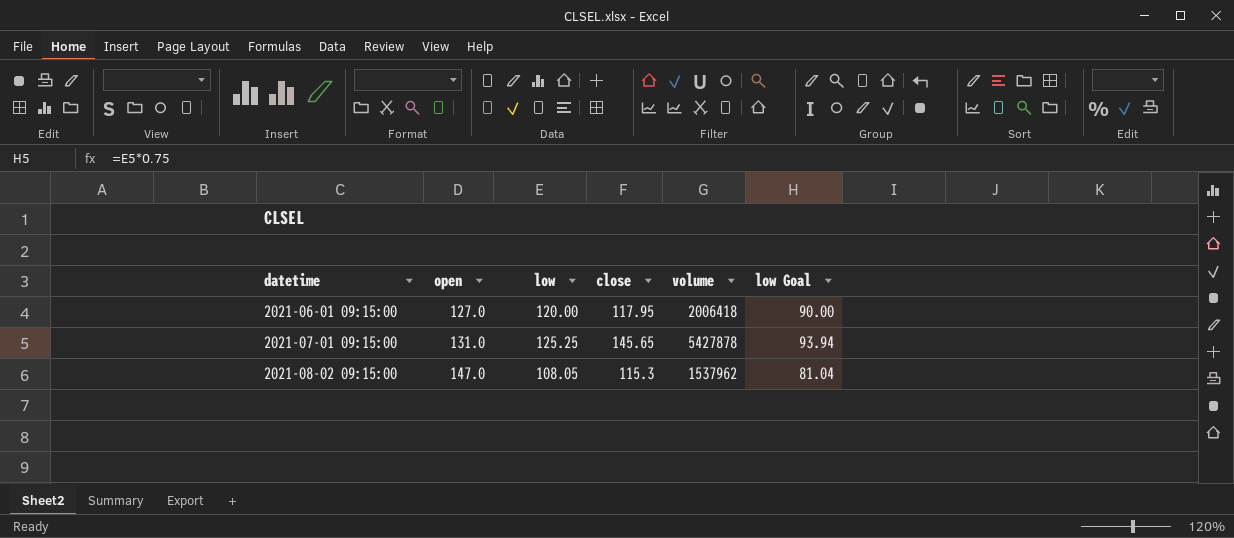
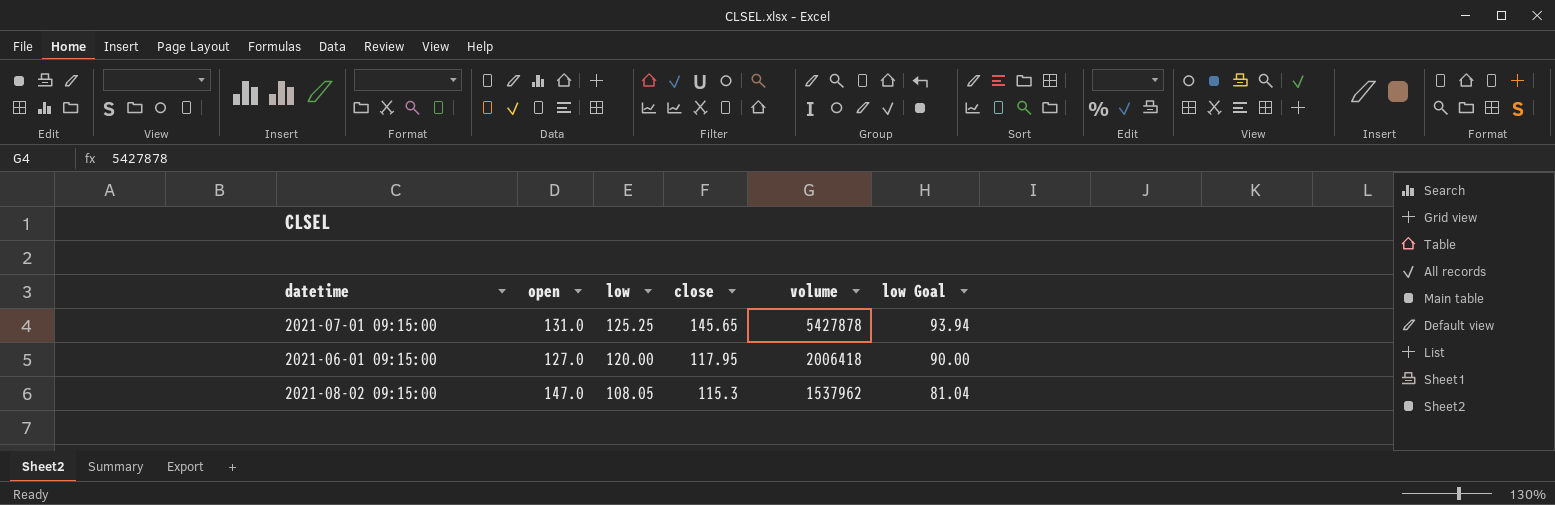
row order: datetime ascending -> low descending

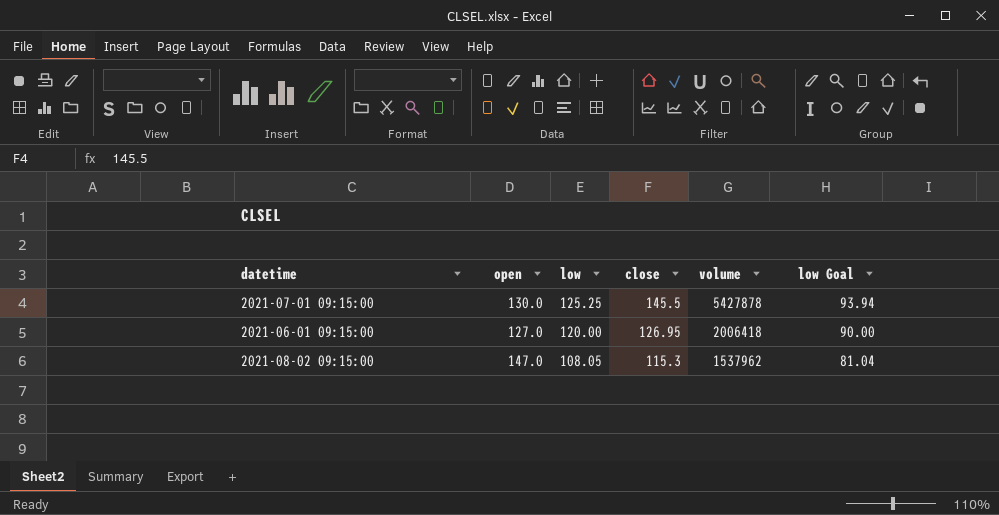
2021-07-01 09:15:00 | open: 131.0 -> 130.0
2021-07-01 09:15:00 | close: 145.65 -> 145.5
2021-06-01 09:15:00 | close: 117.95 -> 126.95

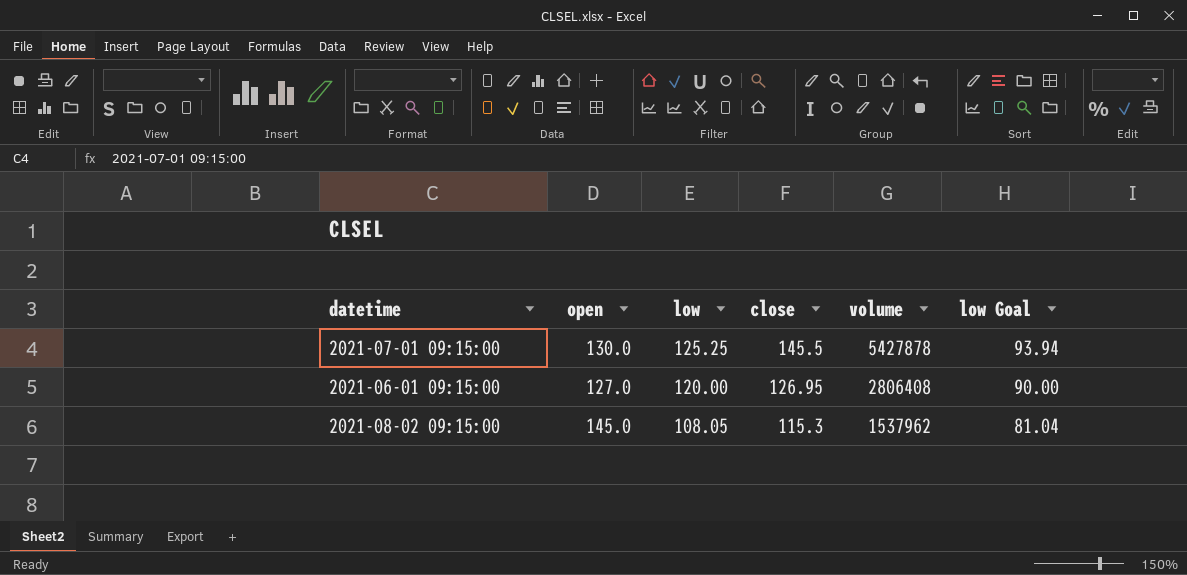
2021-06-01 09:15:00 | volume: 2006418 -> 2806408
2021-08-02 09:15:00 | open: 147.0 -> 145.0

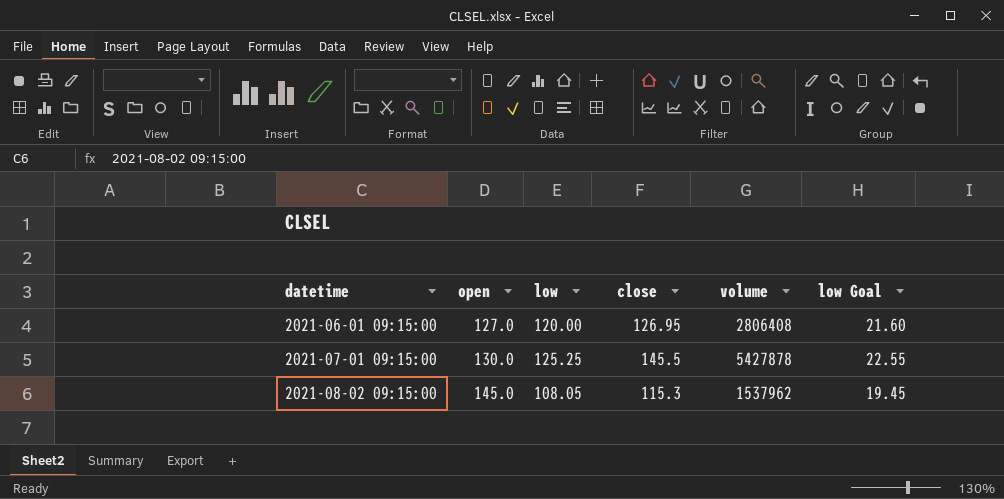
row order: low descending -> datetime ascending
column low Goal | formula: [low] * 0.75 -> [low] * 0.18

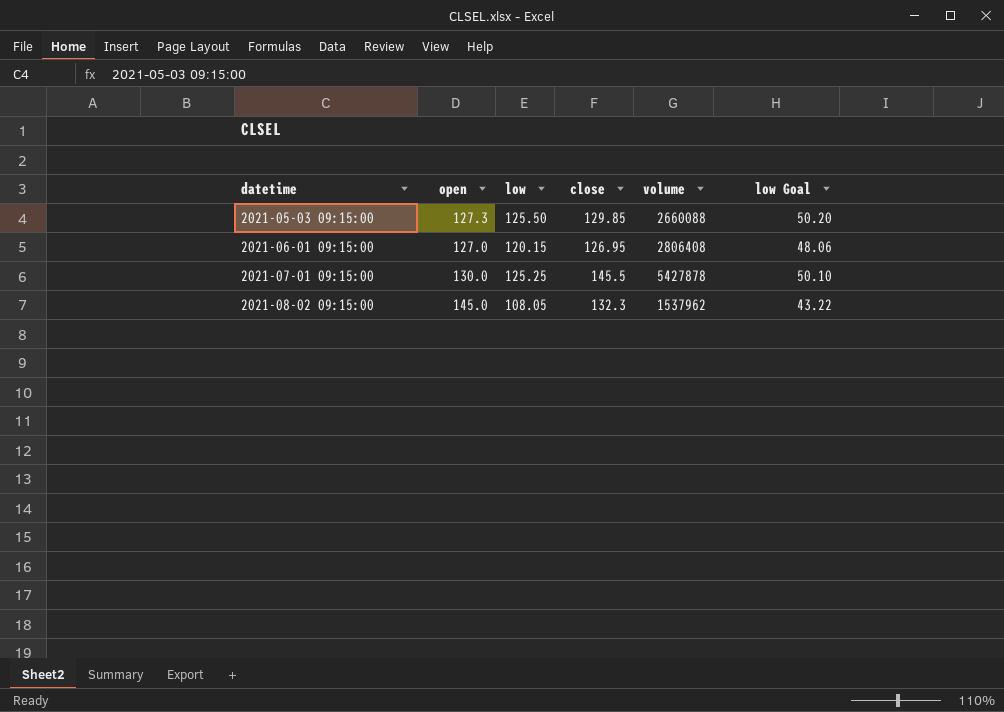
column low Goal | formula: [low] * 0.18 -> [low] * 0.4
row 2021-05-03 09:15:00: none -> 127.3 | 125.50 | 129.85 | 2660088 | 50.20
2021-06-01 09:15:00 | low: 120.00 -> 120.15
2021-08-02 09:15:00 | close: 115.3 -> 132.3

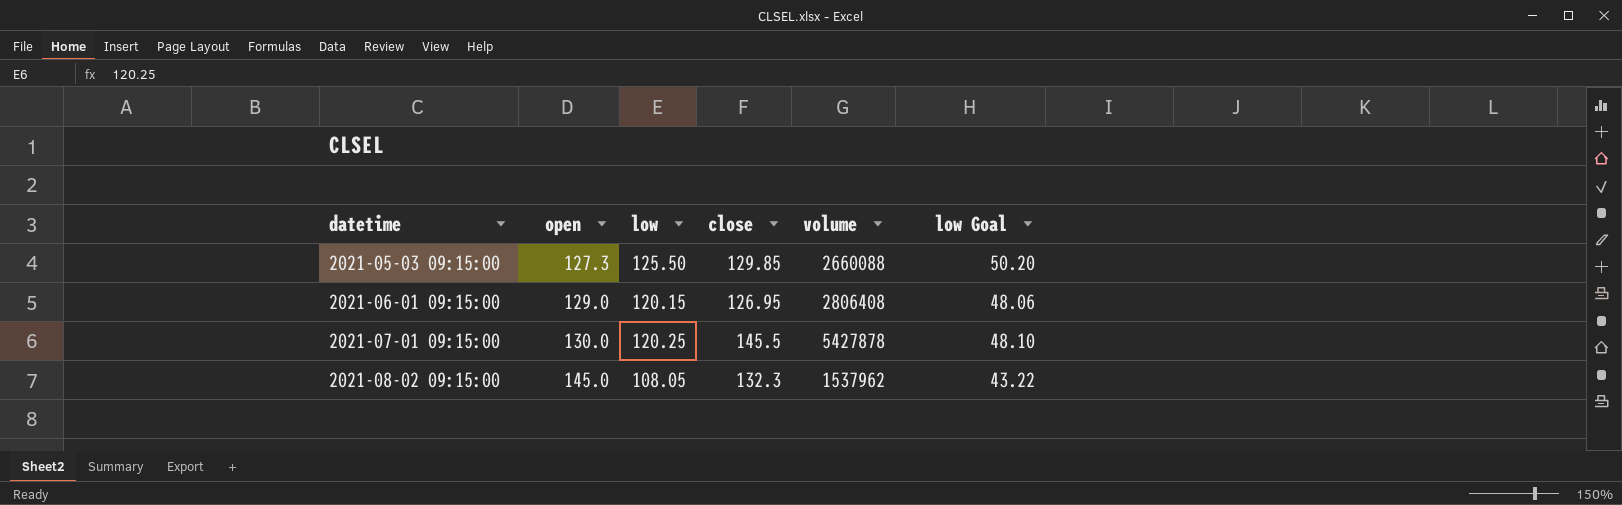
2021-06-01 09:15:00 | open: 127.0 -> 129.0
2021-07-01 09:15:00 | low: 125.25 -> 120.25
2021-07-01 09:15:00 | low Goal: 50.10 -> 48.10

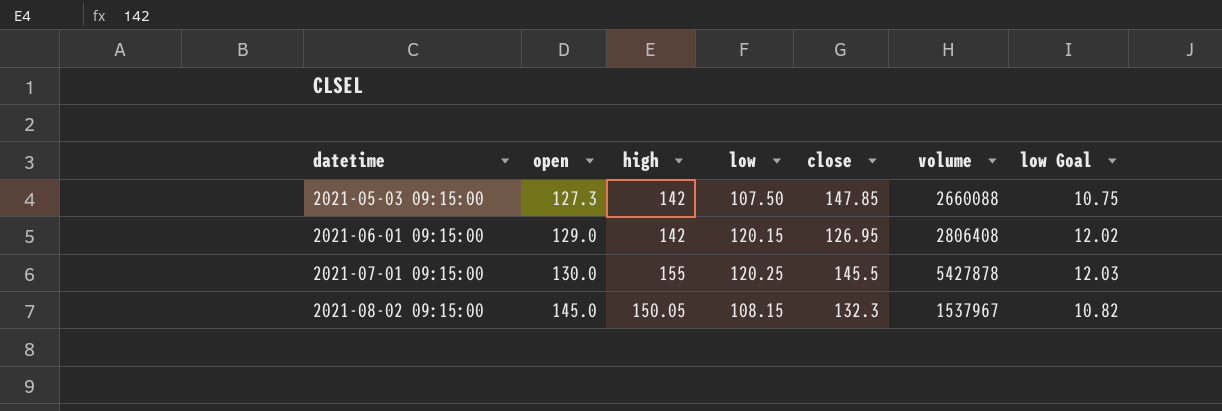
column high | position: none -> 3
column low Goal | formula: [low] * 0.4 -> [low] * 0.1
2021-05-03 09:15:00 | low: 125.50 -> 107.50
2021-05-03 09:15:00 | close: 129.85 -> 147.85
2021-08-02 09:15:00 | low: 108.05 -> 108.15
2021-08-02 09:15:00 | volume: 1537962 -> 1537967

